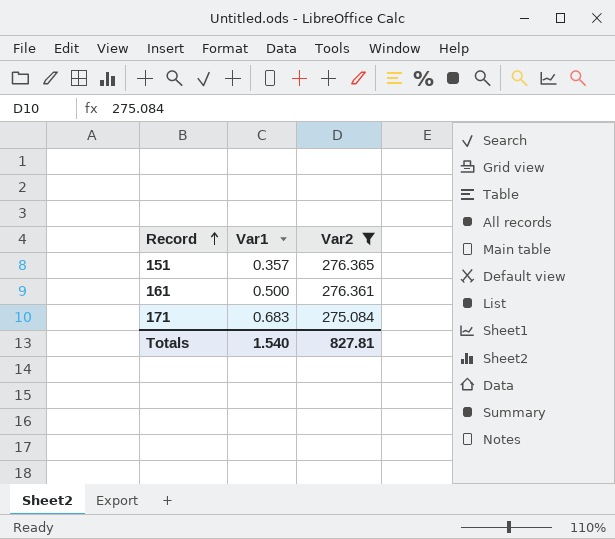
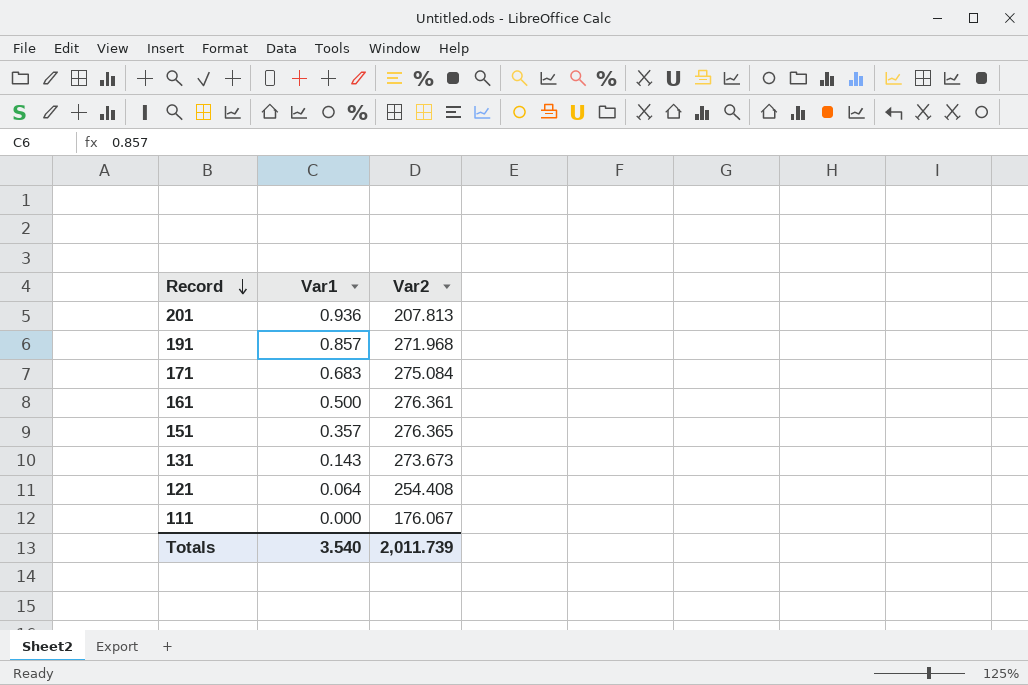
filter: Var2 >= 275.084 -> none
row order: Record ascending -> Record descending
Totals | Var1: 1.540 -> 3.540
Totals | Var2: 827.81 -> 2,011.739

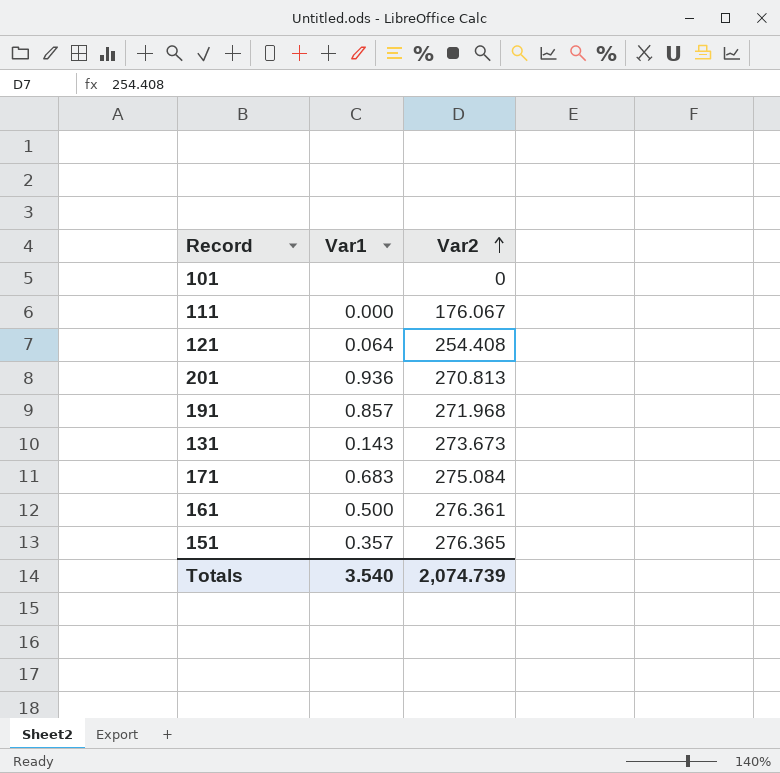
row order: Record descending -> Var2 ascending
row 101: none -> none | 0
201 | Var2: 207.813 -> 270.813
Totals | Var2: 2,011.739 -> 2,074.739

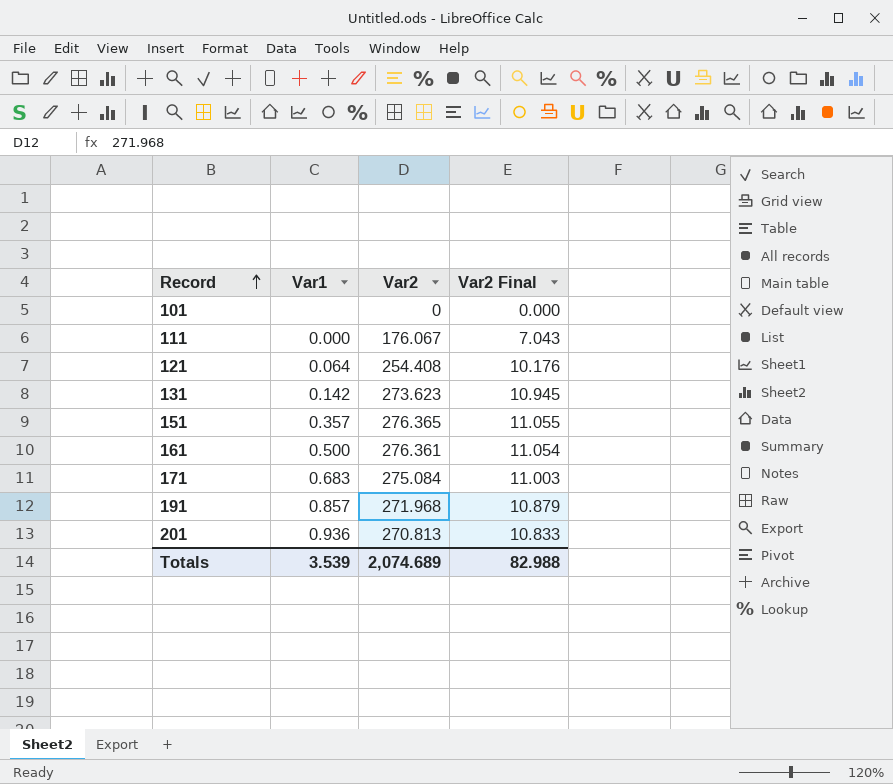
row order: Var2 ascending -> Record ascending
column Var2 Final | formula: none -> [Var2] * 0.04
131 | Var1: 0.143 -> 0.142
131 | Var2: 273.673 -> 273.623
Totals | Var1: 3.540 -> 3.539
Totals | Var2: 2,074.739 -> 2,074.689

